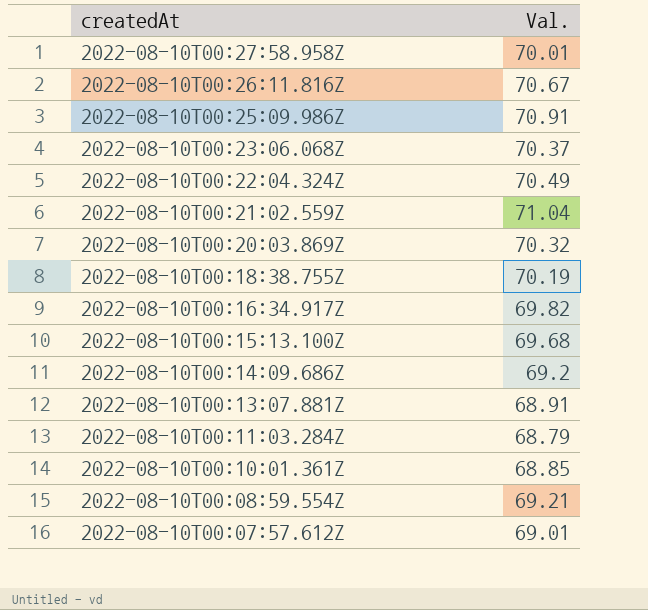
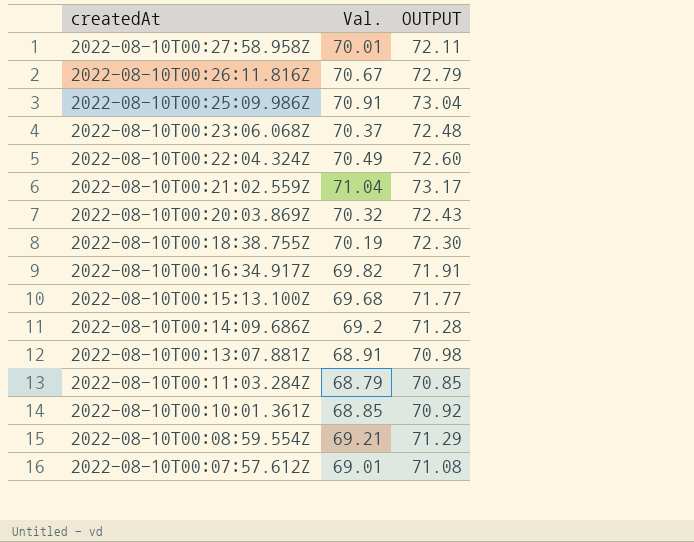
column OUTPUT | formula: none -> [Val.] * 1.03

